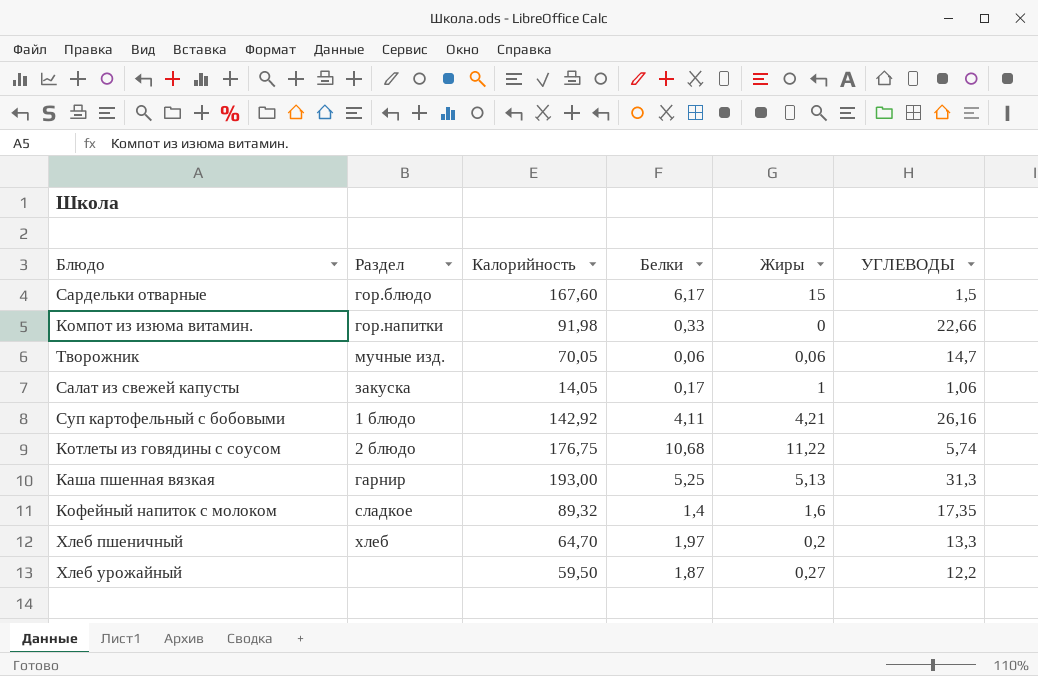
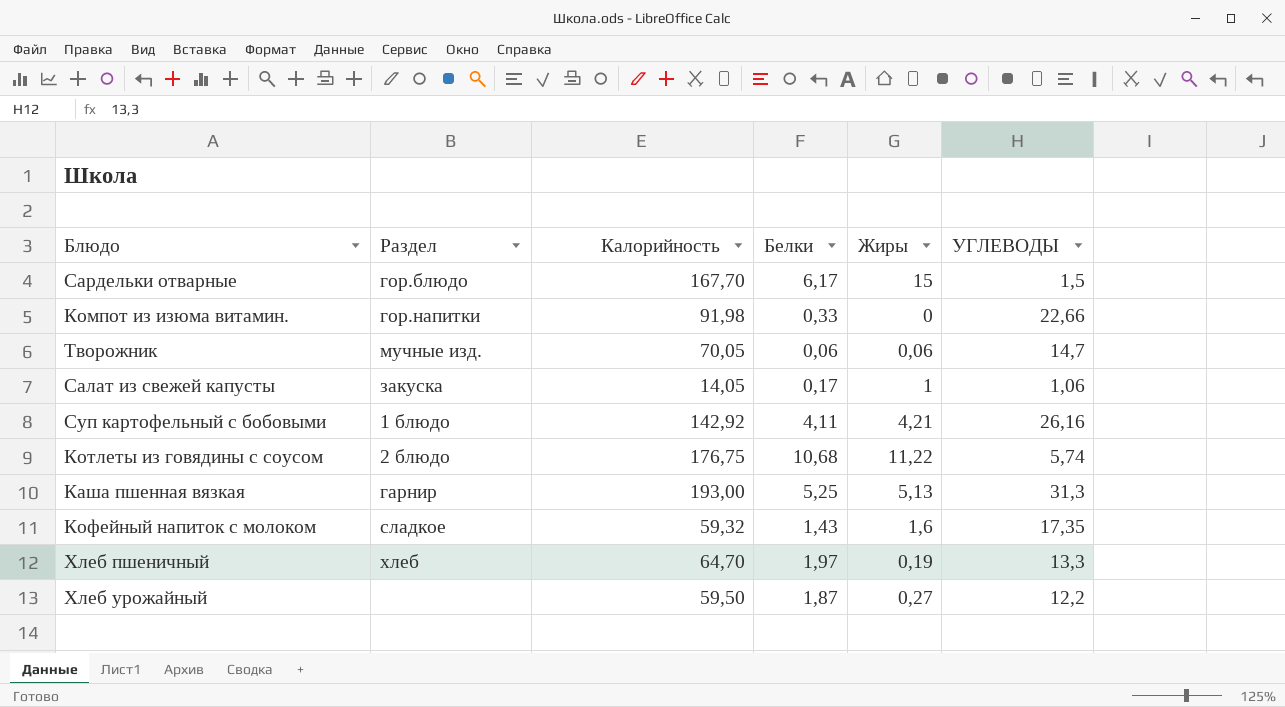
Сардельки отварные | Калорийность: 167,60 -> 167,70
Кофейный напиток с молоком | Калорийность: 89,32 -> 59,32
Кофейный напиток с молоком | Белки: 1,4 -> 1,43
Хлеб пшеничный | Жиры: 0,2 -> 0,19

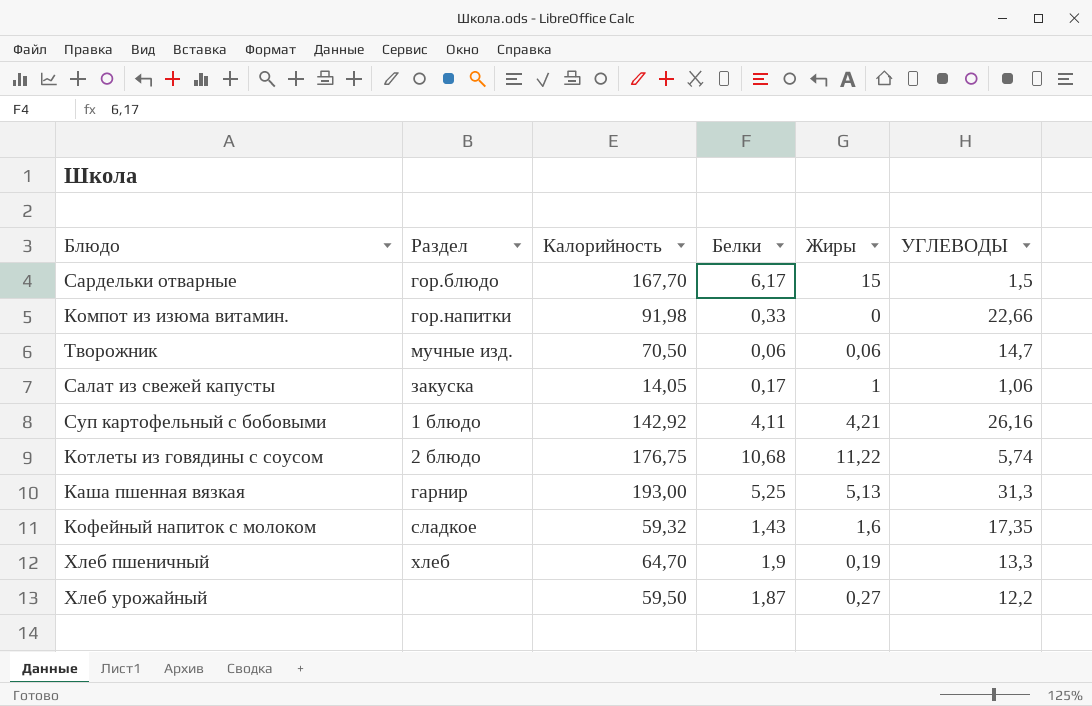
Творожник | Калорийность: 70,05 -> 70,50
Хлеб пшеничный | Белки: 1,97 -> 1,9

